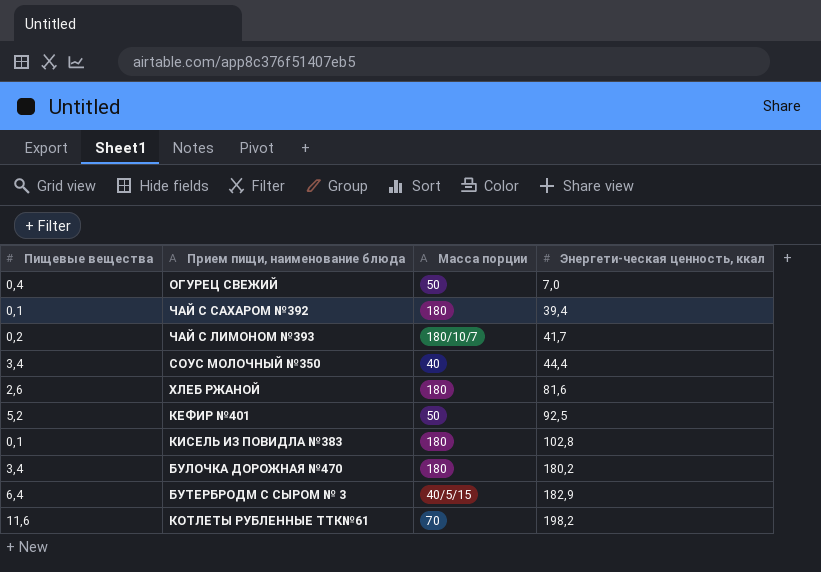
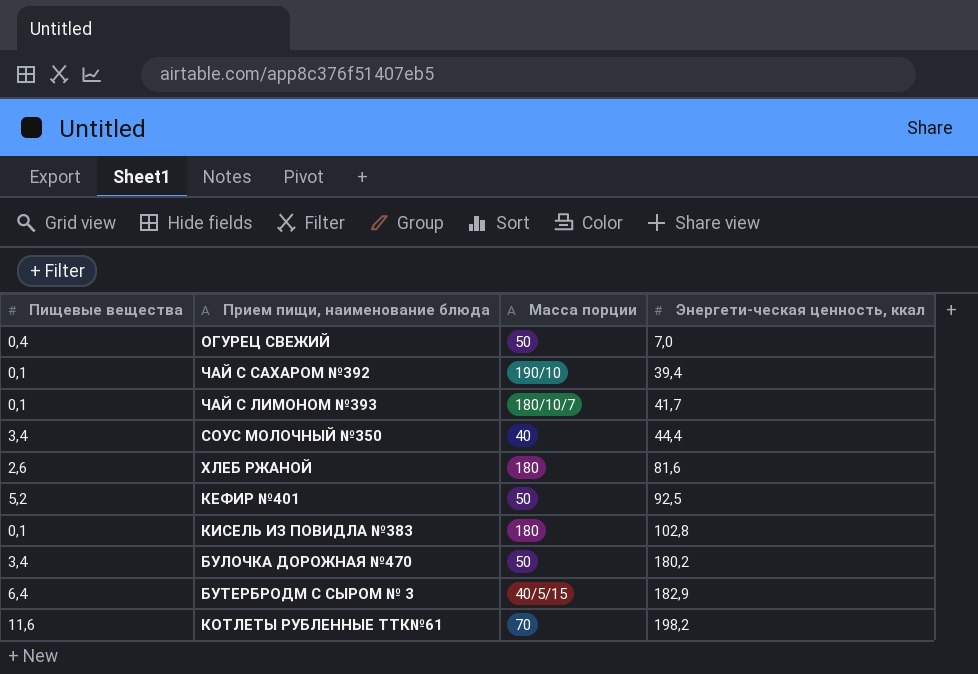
ЧАЙ С САХАРОМ №392 | Масса порции: 180 -> 190/10
ЧАЙ С ЛИМОНОМ №393 | Пищевые вещества: 0,2 -> 0,1
БУЛОЧКА ДОРОЖНАЯ №470 | Масса порции: 180 -> 50

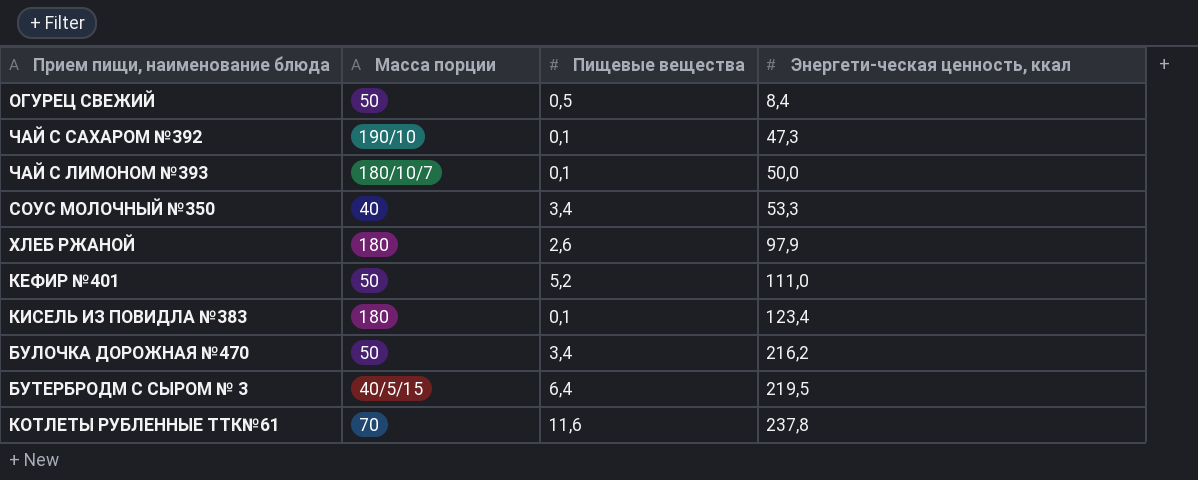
column Пищевые вещества | position: 1 -> 3
ОГУРЕЦ СВЕЖИЙ | Пищевые вещества: 0,4 -> 0,5
ОГУРЕЦ СВЕЖИЙ | Энергети-ческая ценность, ккал: 7,0 -> 8,4
ЧАЙ С САХАРОМ №392 | Энергети-ческая ценность, ккал: 39,4 -> 47,3
ЧАЙ С ЛИМОНОМ №393 | Энергети-ческая ценность, ккал: 41,7 -> 50,0
СОУС МОЛОЧНЫЙ №350 | Энергети-ческая ценность, ккал: 44,4 -> 53,3
ХЛЕБ РЖАНОЙ | Энергети-ческая ценность, ккал: 81,6 -> 97,9
КЕФИР №401 | Энергети-ческая ценность, ккал: 92,5 -> 111,0
КИСЕЛЬ ИЗ ПОВИДЛА №383 | Энергети-ческая ценность, ккал: 102,8 -> 123,4
БУЛОЧКА ДОРОЖНАЯ №470 | Энергети-ческая ценность, ккал: 180,2 -> 216,2
БУТЕРБРОДМ С СЫРОМ № 3 | Энергети-ческая ценность, ккал: 182,9 -> 219,5
КОТЛЕТЫ РУБЛЕННЫЕ ТТК№61 | Энергети-ческая ценность, ккал: 198,2 -> 237,8

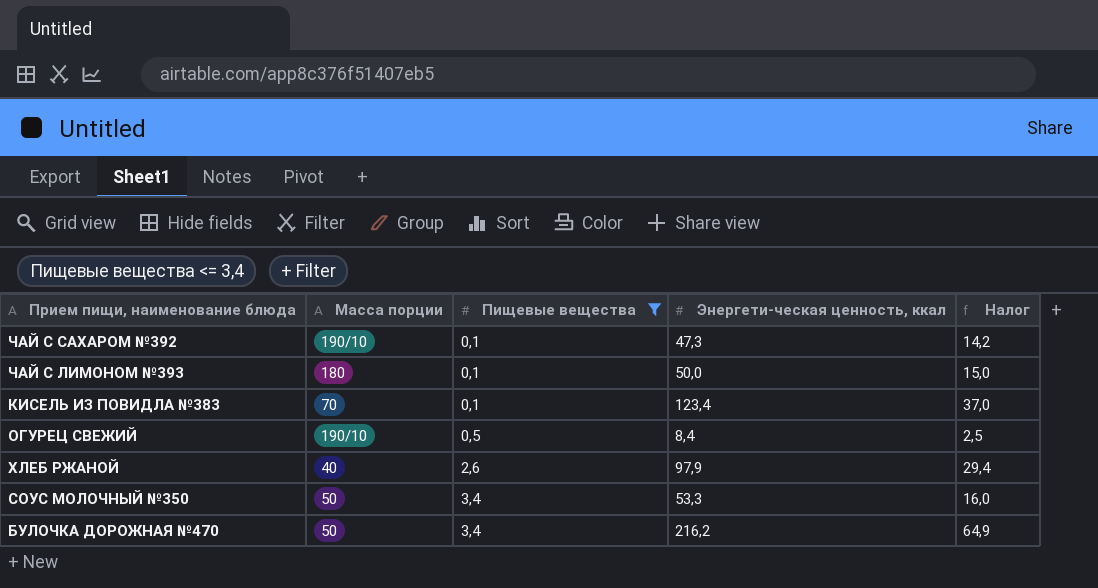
filter: none -> Пищевые вещества <= 3,4
row order: Энергети-ческая ценность, ккал ascending -> Пищевые вещества ascending
column Налог | formula: none -> [Энергети-ческая ценность, ккал] * 0,3
ЧАЙ С ЛИМОНОМ №393 | Масса порции: 180/10/7 -> 180
КИСЕЛЬ ИЗ ПОВИДЛА №383 | Масса порции: 180 -> 70
ОГУРЕЦ СВЕЖИЙ | Масса порции: 50 -> 190/10
ХЛЕБ РЖАНОЙ | Масса порции: 180 -> 40
СОУС МОЛОЧНЫЙ №350 | Масса порции: 40 -> 50

